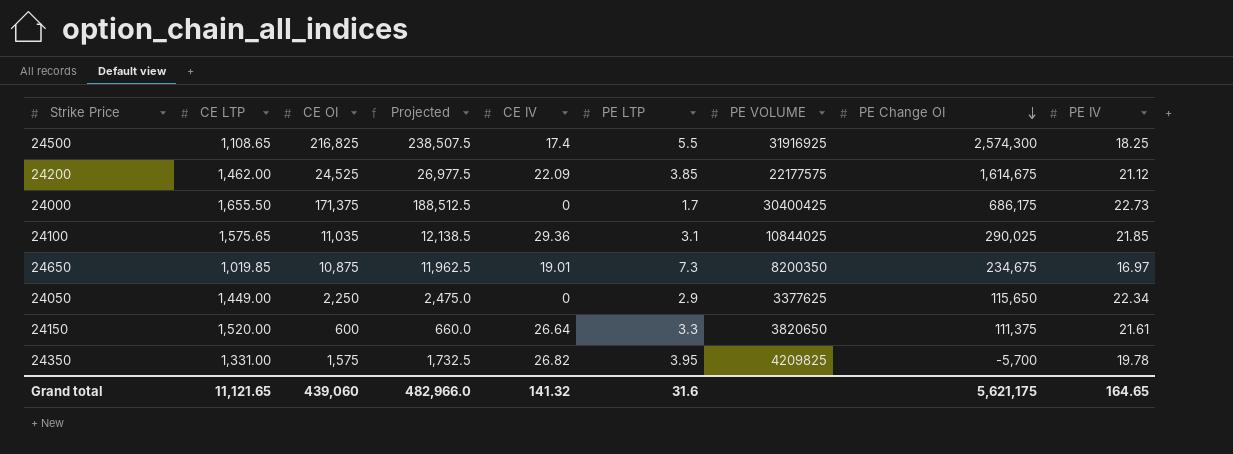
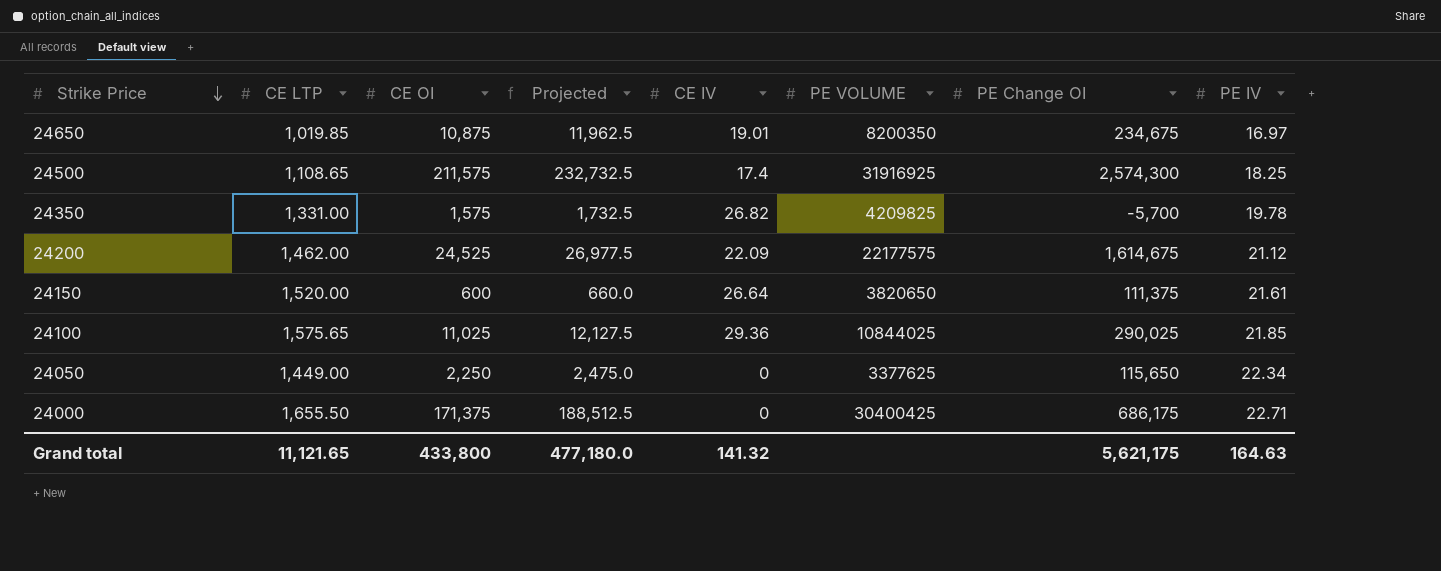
row order: PE Change OI descending -> Strike Price descending
column PE LTP | position: 6 -> none
24500 | CE OI: 216,825 -> 211,575
24500 | Projected: 238,507.5 -> 232,732.5
24100 | CE OI: 11,035 -> 11,025
24100 | Projected: 12,138.5 -> 12,127.5
24000 | PE IV: 22.73 -> 22.71
Grand total | CE OI: 439,060 -> 433,800
Grand total | Projected: 482,966.0 -> 477,180.0
Grand total | PE IV: 164.65 -> 164.63

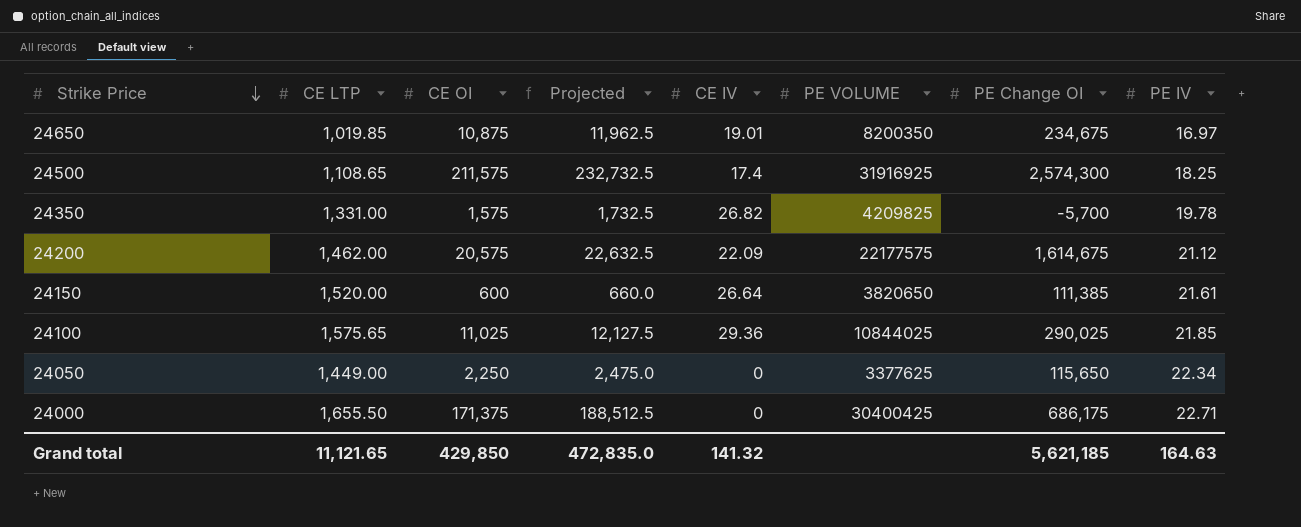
24200 | CE OI: 24,525 -> 20,575
24200 | Projected: 26,977.5 -> 22,632.5
24150 | PE Change OI: 111,375 -> 111,385
Grand total | CE OI: 433,800 -> 429,850
Grand total | Projected: 477,180.0 -> 472,835.0
Grand total | PE Change OI: 5,621,175 -> 5,621,185

